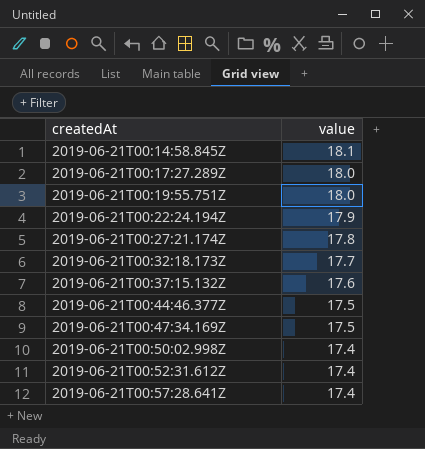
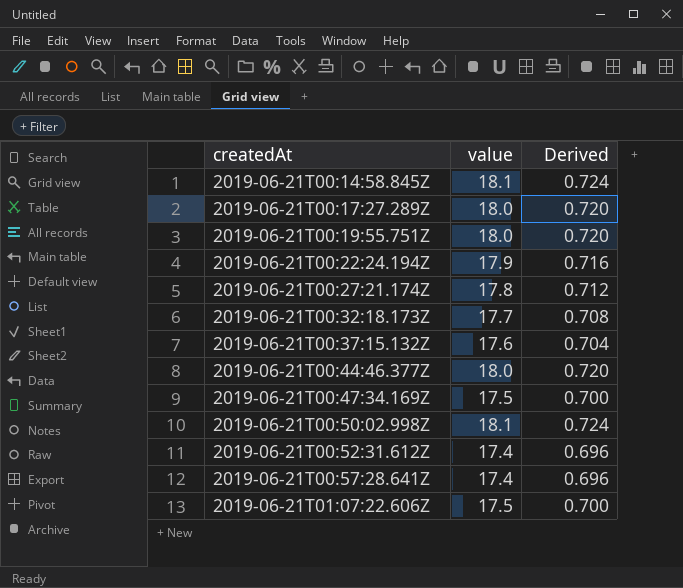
column Derived | formula: none -> [value] * 0.04
2019-06-21T00:44:46.377Z | value: 17.5 -> 18.0
2019-06-21T00:50:02.998Z | value: 17.4 -> 18.1
row 2019-06-21T01:07:22.606Z: none -> 17.5 | 0.700

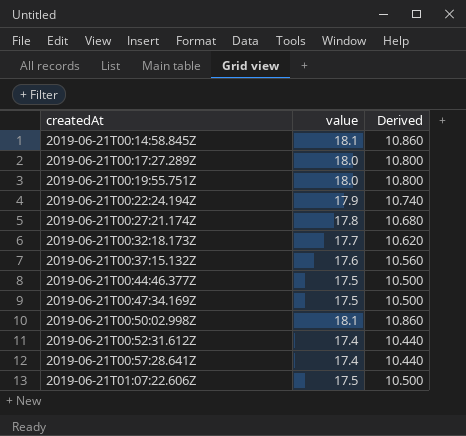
column Derived | formula: [value] * 0.04 -> [value] * 0.6
2019-06-21T00:44:46.377Z | value: 18.0 -> 17.5

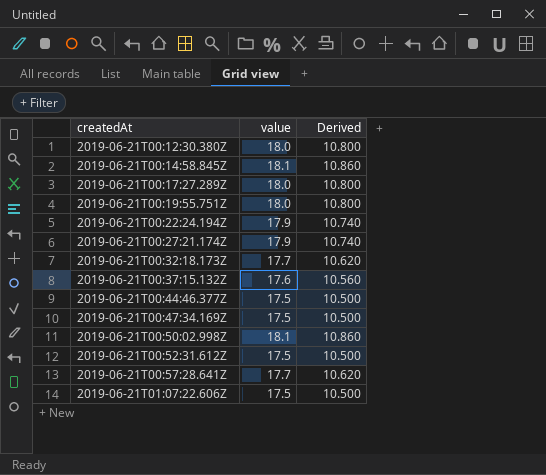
row 2019-06-21T00:12:30.380Z: none -> 18.0 | 10.800
2019-06-21T00:27:21.174Z | value: 17.8 -> 17.9
2019-06-21T00:27:21.174Z | Derived: 10.680 -> 10.740
2019-06-21T00:52:31.612Z | value: 17.4 -> 17.5
2019-06-21T00:52:31.612Z | Derived: 10.440 -> 10.500
2019-06-21T00:57:28.641Z | value: 17.4 -> 17.7
2019-06-21T00:57:28.641Z | Derived: 10.440 -> 10.620

